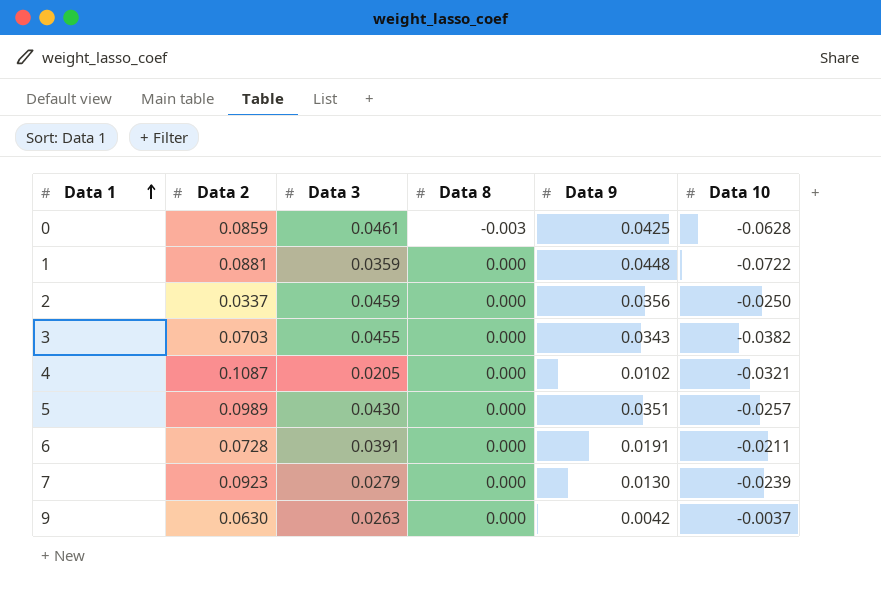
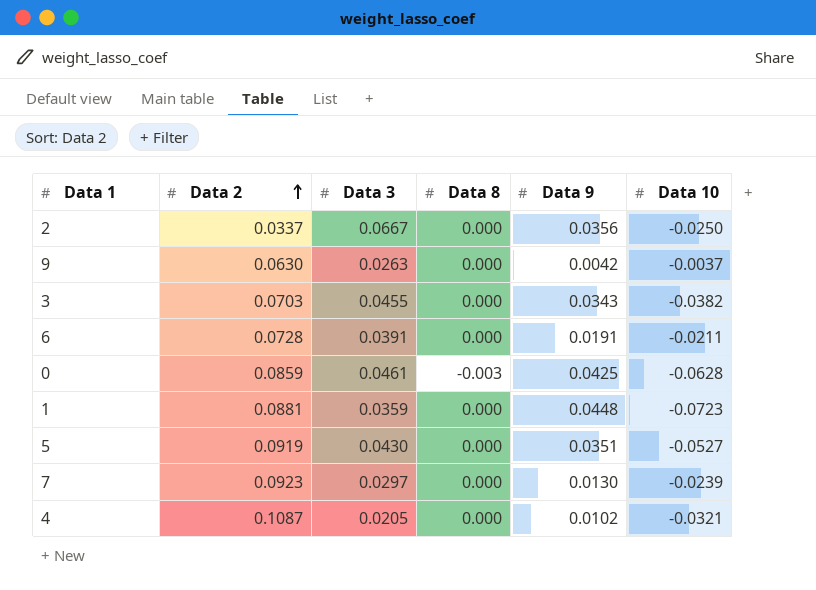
row order: Data 1 ascending -> Data 2 ascending
2 | Data 3: 0.0459 -> 0.0667
1 | Data 10: -0.0722 -> -0.0723
5 | Data 2: 0.0989 -> 0.0919
5 | Data 10: -0.0257 -> -0.0527
7 | Data 3: 0.0279 -> 0.0297

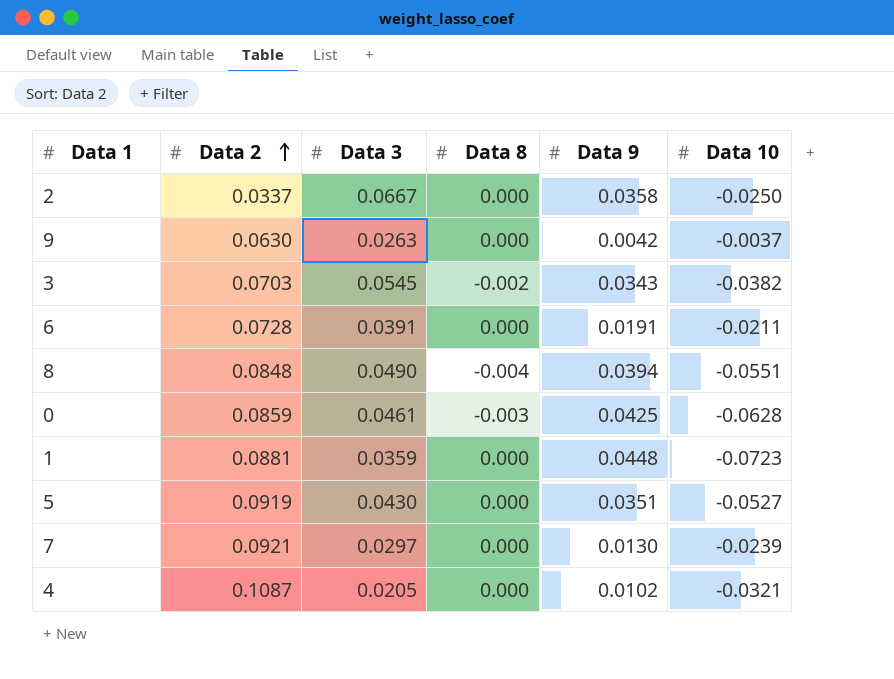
2 | Data 9: 0.0356 -> 0.0358
3 | Data 3: 0.0455 -> 0.0545
3 | Data 8: 0.000 -> -0.002
row 8: none -> 0.0848 | 0.0490 | -0.004 | 0.0394 | -0.0551
7 | Data 2: 0.0923 -> 0.0921

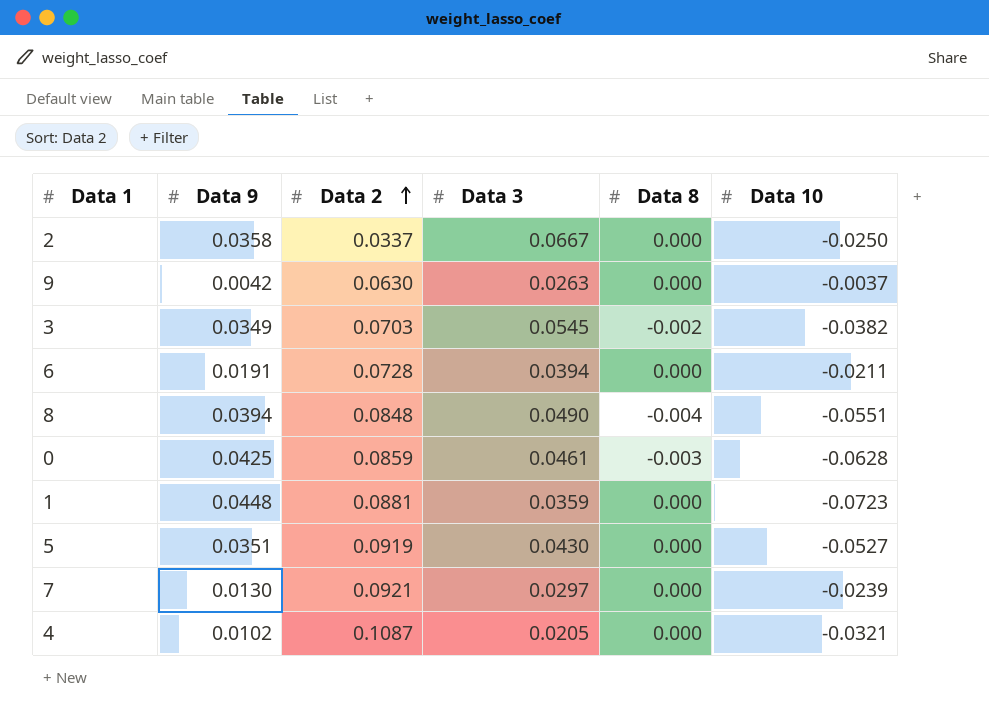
column Data 9 | position: 5 -> 2
3 | Data 9: 0.0343 -> 0.0349
6 | Data 3: 0.0391 -> 0.0394

